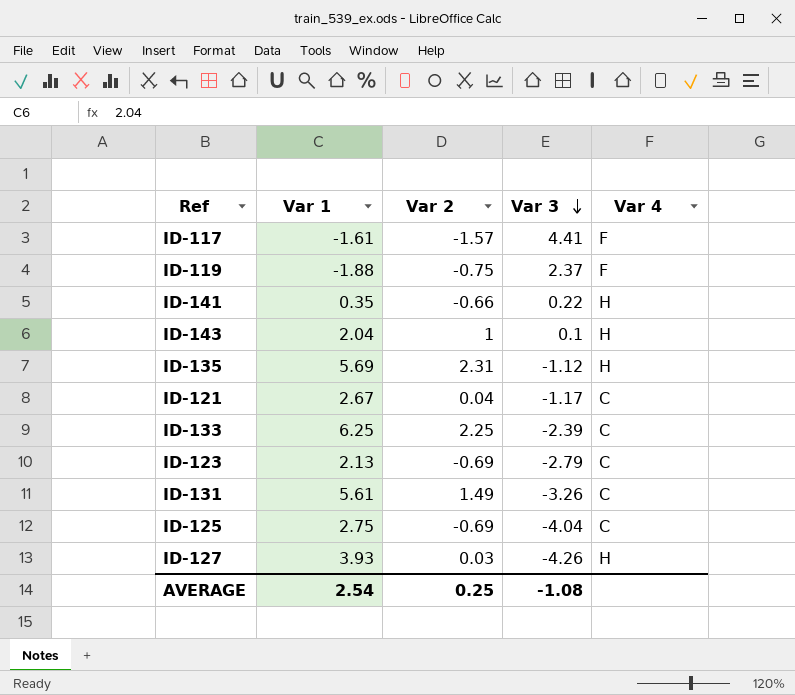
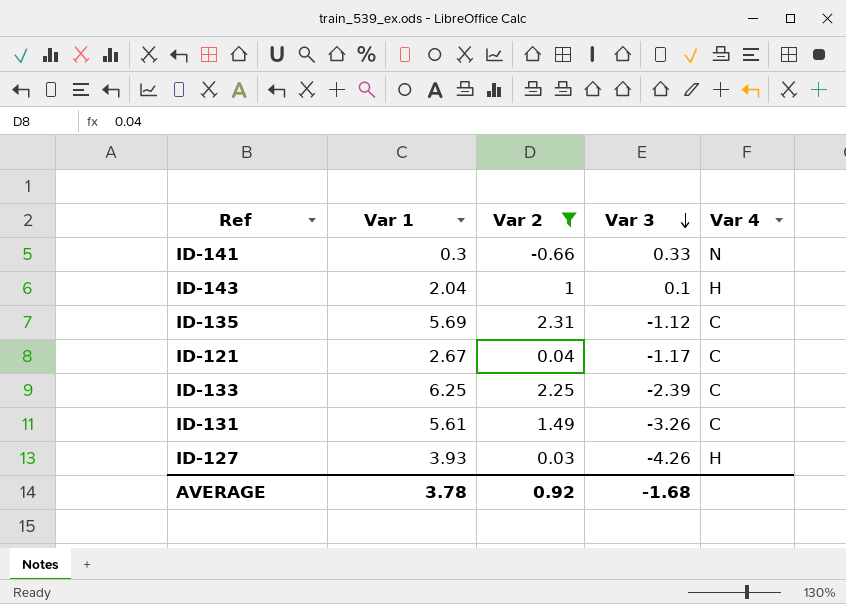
filter: none -> Var 2 >= -0.66
ID-141 | Var 1: 0.35 -> 0.3
ID-141 | Var 3: 0.22 -> 0.33
ID-141 | Var 4: H -> N
ID-135 | Var 4: H -> C
AVERAGE | Var 1: 2.54 -> 3.78
AVERAGE | Var 2: 0.25 -> 0.92
AVERAGE | Var 3: -1.08 -> -1.68

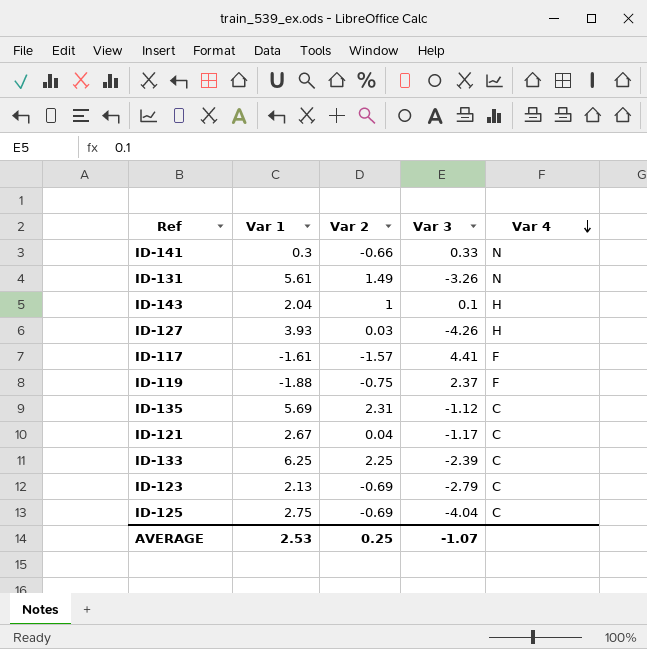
filter: Var 2 >= -0.66 -> none
row order: Var 3 descending -> Var 4 descending
ID-131 | Var 4: C -> N
AVERAGE | Var 1: 3.78 -> 2.53
AVERAGE | Var 2: 0.92 -> 0.25
AVERAGE | Var 3: -1.68 -> -1.07

